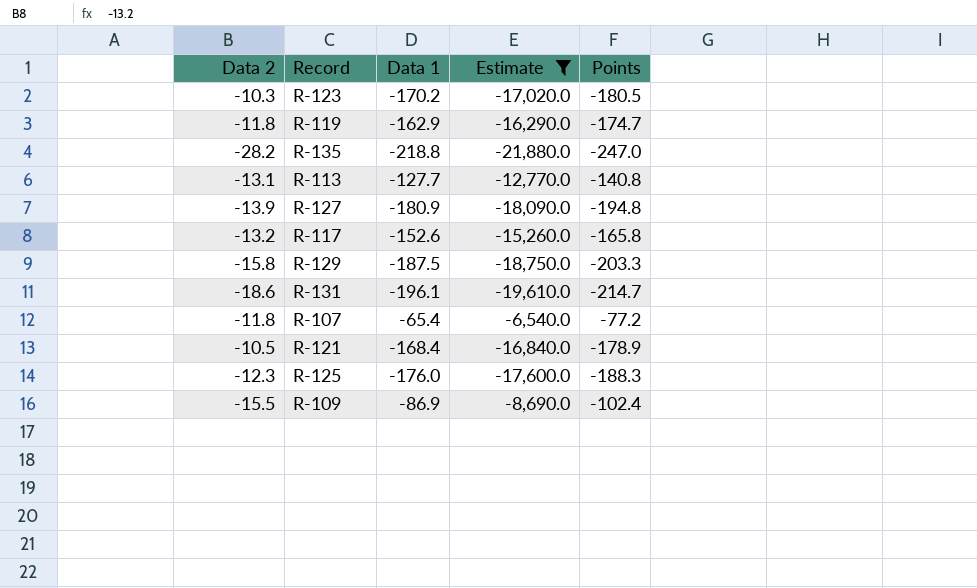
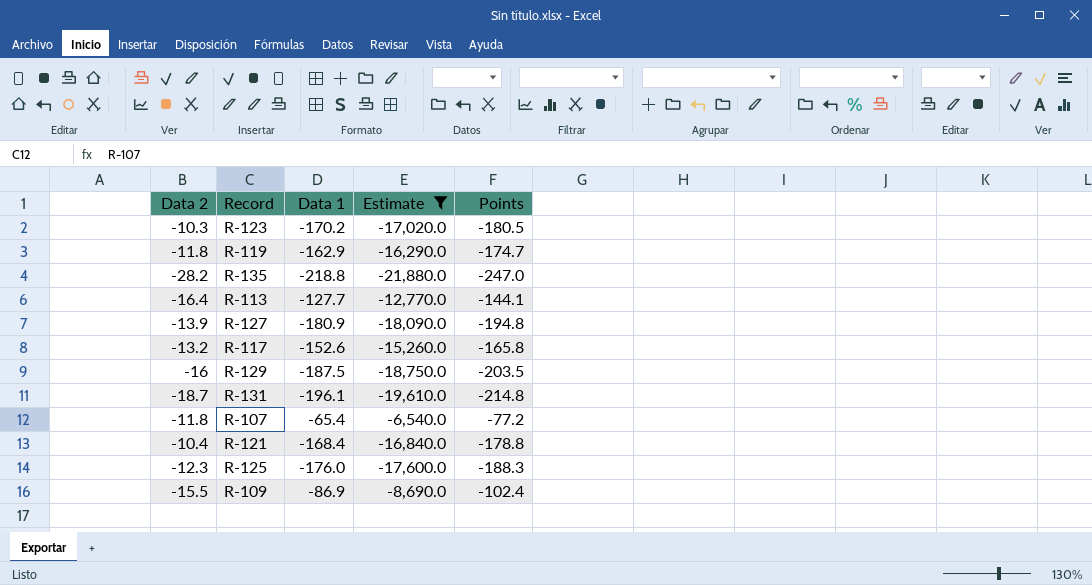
R-113 | Data 2: -13.1 -> -16.4
R-113 | Points: -140.8 -> -144.1
R-129 | Data 2: -15.8 -> -16
R-129 | Points: -203.3 -> -203.5
R-131 | Data 2: -18.6 -> -18.7
R-131 | Points: -214.7 -> -214.8
R-121 | Data 2: -10.5 -> -10.4
R-121 | Points: -178.9 -> -178.8

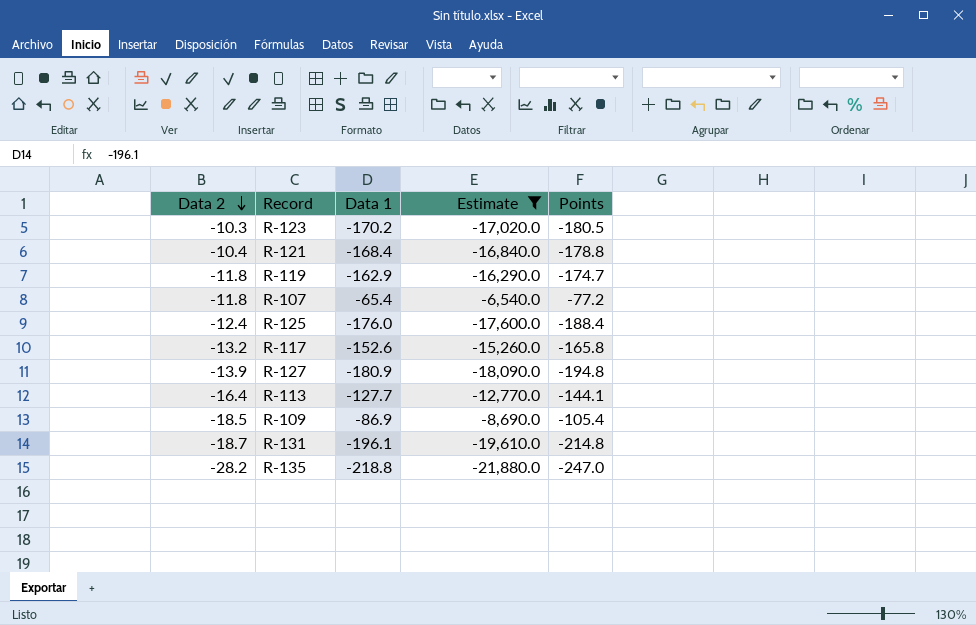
row order: none -> Data 2 descending
row R-129: -16 | -187.5 | -18,750.0 | -203.5 -> none
R-125 | Data 2: -12.3 -> -12.4
R-125 | Points: -188.3 -> -188.4
R-109 | Data 2: -15.5 -> -18.5
R-109 | Points: -102.4 -> -105.4

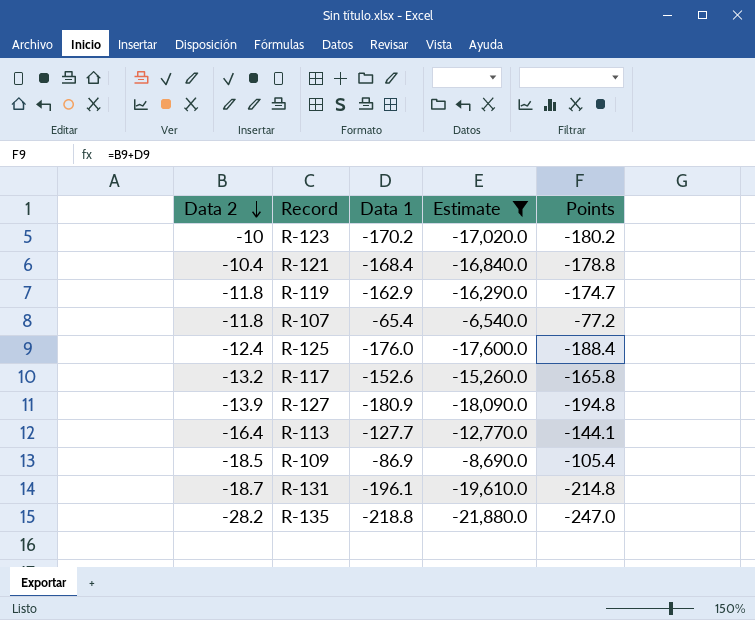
R-123 | Data 2: -10.3 -> -10
R-123 | Points: -180.5 -> -180.2

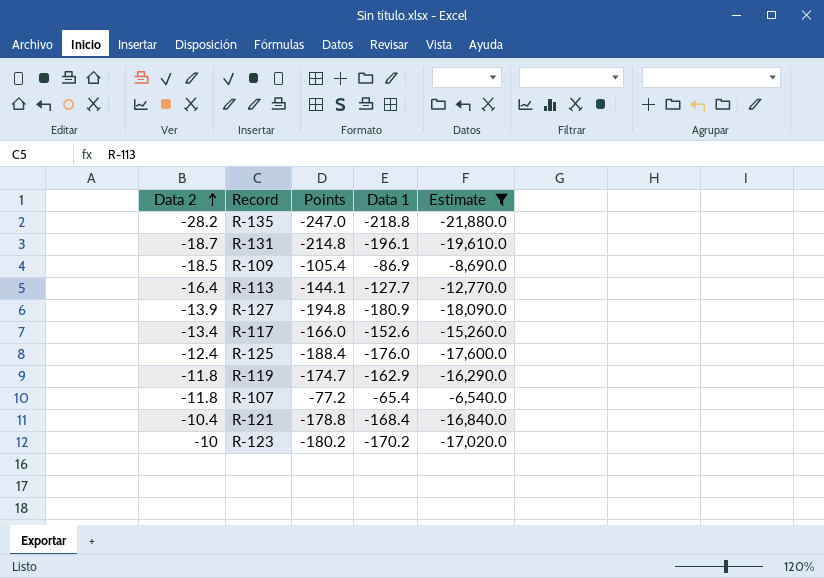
row order: Data 2 descending -> Data 2 ascending
column Points | position: 5 -> 3
R-117 | Data 2: -13.2 -> -13.4
R-117 | Points: -165.8 -> -166.0

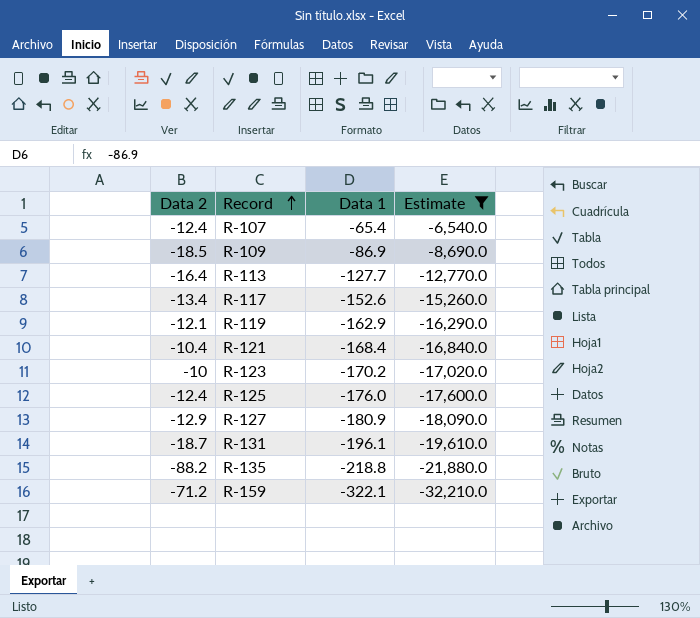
row order: Data 2 ascending -> Record ascending
column Points | formula: [Data 2] + [Data 1] -> none
R-107 | Data 2: -11.8 -> -12.4
R-119 | Data 2: -11.8 -> -12.1
R-127 | Data 2: -13.9 -> -12.9
R-135 | Data 2: -28.2 -> -88.2
row R-159: none -> -71.2 | -322.1 | -32,210.0

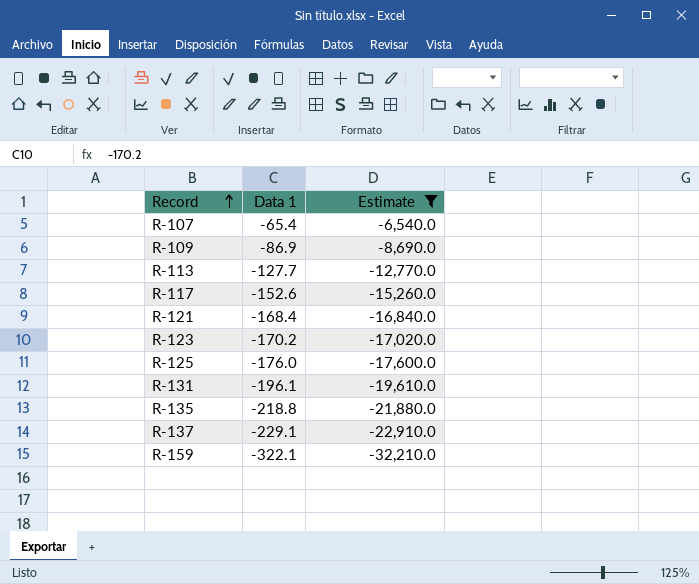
column Data 2 | position: 1 -> none
row R-119: -12.1 | -162.9 | -16,290.0 -> none
row R-127: -12.9 | -180.9 | -18,090.0 -> none
row R-137: none -> -229.1 | -22,910.0

